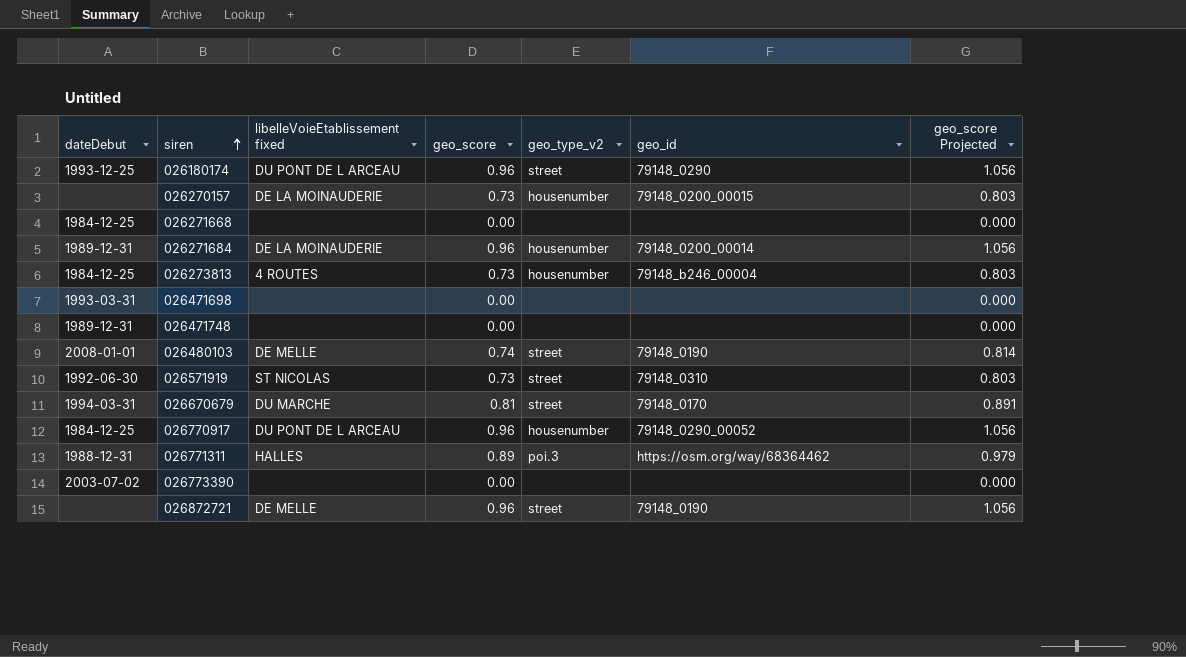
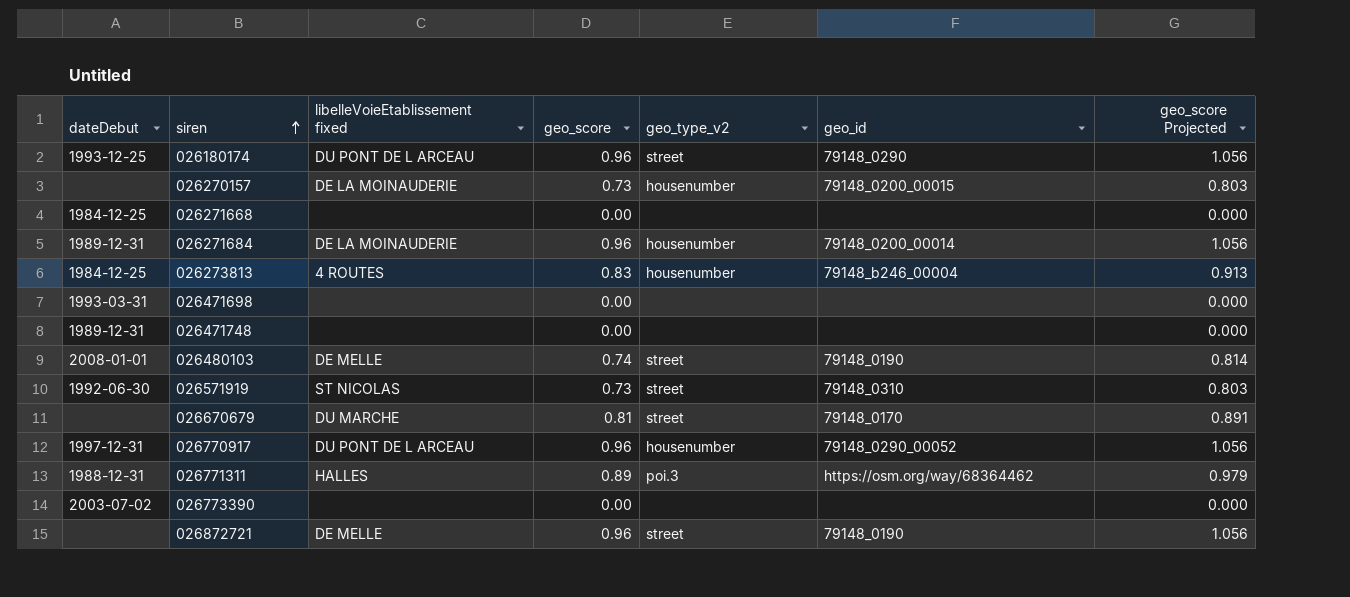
026273813 | geo_score: 0.73 -> 0.83
026273813 | geo_score Projected: 0.803 -> 0.913
026670679 | dateDebut: 1994-03-31 -> none
026770917 | dateDebut: 1984-12-25 -> 1997-12-31

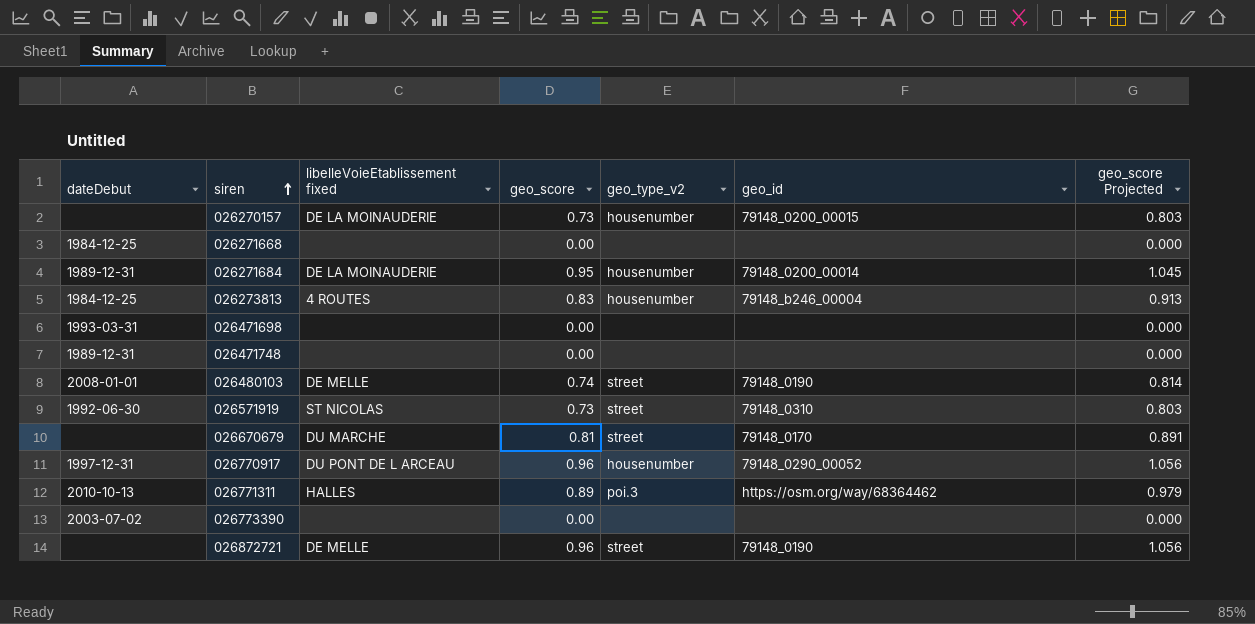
row 026180174: 1993-12-25 | DU PONT DE L ARCEAU | 0.96 | street | 79148_0290 | 1.056 -> none
026271684 | geo_score: 0.96 -> 0.95
026271684 | geo_score Projected: 1.056 -> 1.045
026771311 | dateDebut: 1988-12-31 -> 2010-10-13

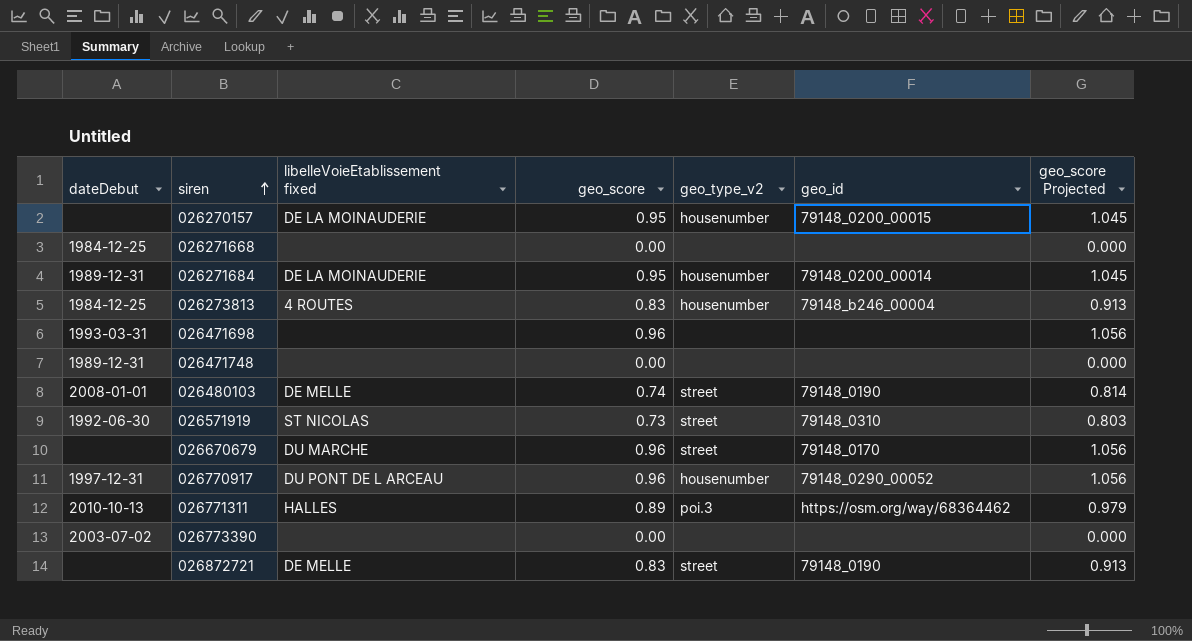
026270157 | geo_score: 0.73 -> 0.95
026270157 | geo_score Projected: 0.803 -> 1.045
026471698 | geo_score: 0.00 -> 0.96
026471698 | geo_score Projected: 0.000 -> 1.056
026670679 | geo_score: 0.81 -> 0.96
026670679 | geo_score Projected: 0.891 -> 1.056
026872721 | geo_score: 0.96 -> 0.83
026872721 | geo_score Projected: 1.056 -> 0.913

